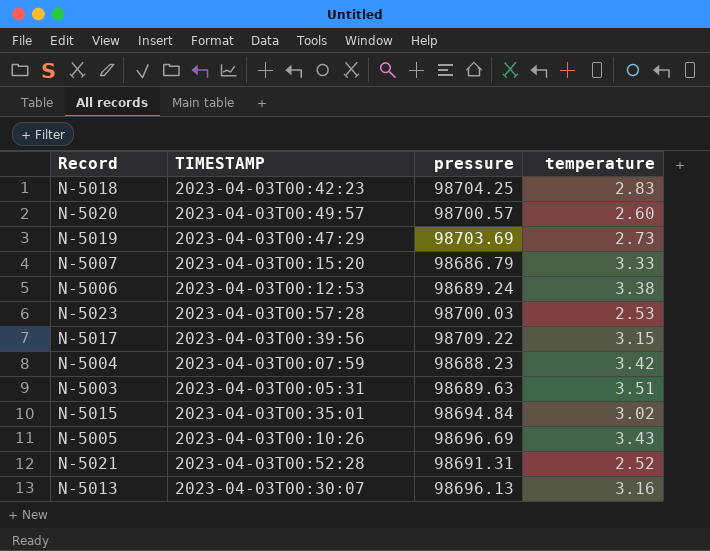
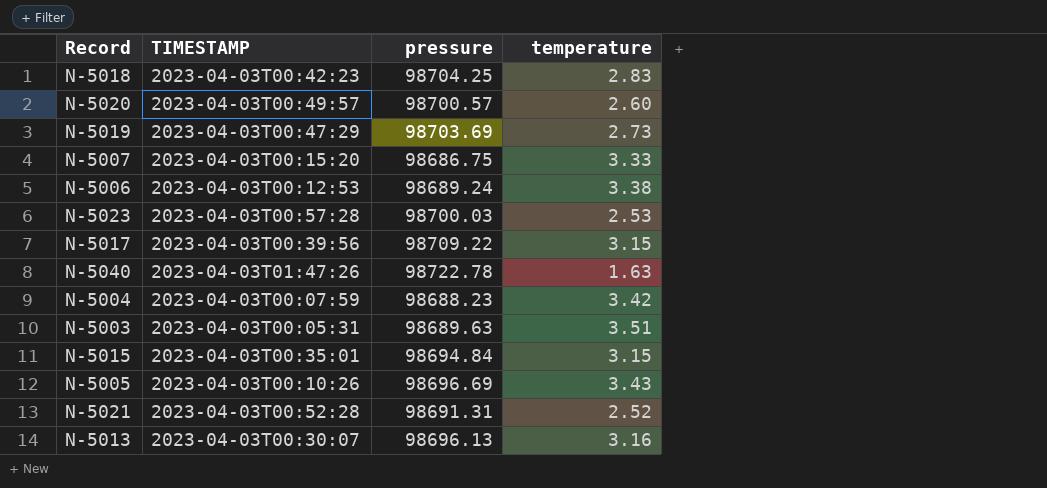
N-5007 | pressure: 98686.79 -> 98686.75
row N-5040: none -> 2023-04-03T01:47:26 | 98722.78 | 1.63
N-5015 | temperature: 3.02 -> 3.15

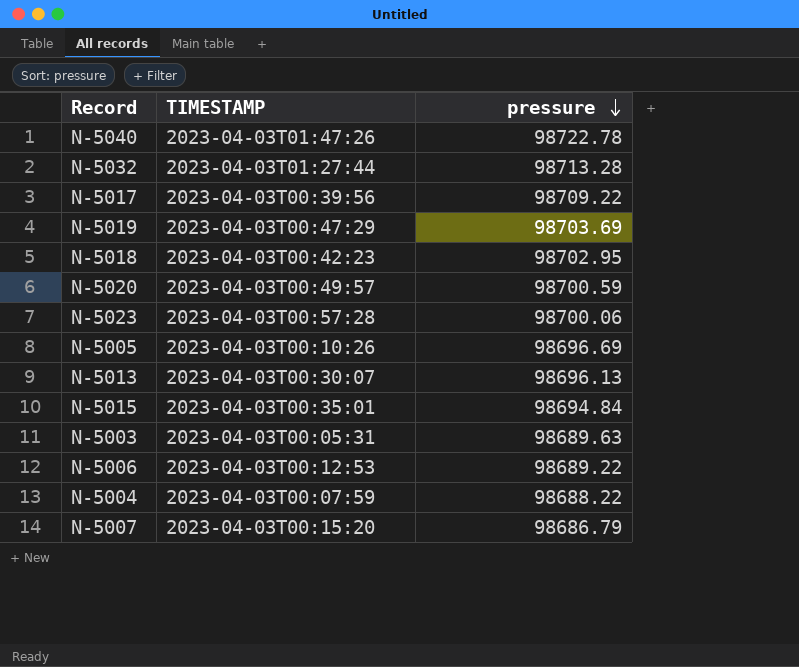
row order: none -> pressure descending
column temperature | position: 4 -> none
row N-5021: 2023-04-03T00:52:28 | 98691.31 | 2.52 -> none
row N-5032: none -> 2023-04-03T01:27:44 | 98713.28
N-5018 | pressure: 98704.25 -> 98702.95
N-5020 | pressure: 98700.57 -> 98700.59
N-5023 | pressure: 98700.03 -> 98700.06
N-5006 | pressure: 98689.24 -> 98689.22
N-5004 | pressure: 98688.23 -> 98688.22
N-5007 | pressure: 98686.75 -> 98686.79

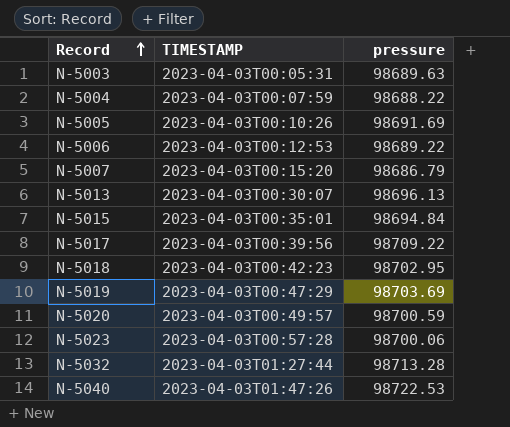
row order: pressure descending -> Record ascending
N-5005 | pressure: 98696.69 -> 98691.69
N-5040 | pressure: 98722.78 -> 98722.53

